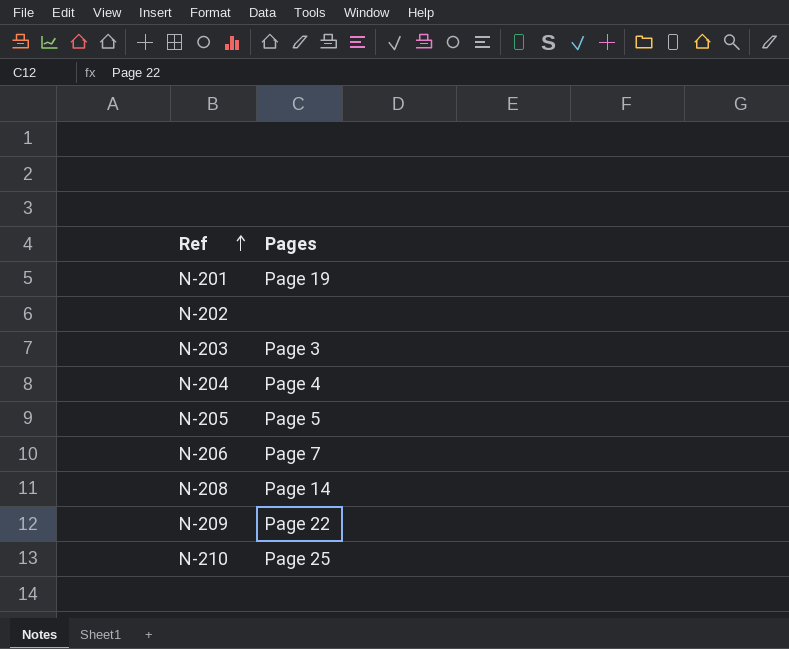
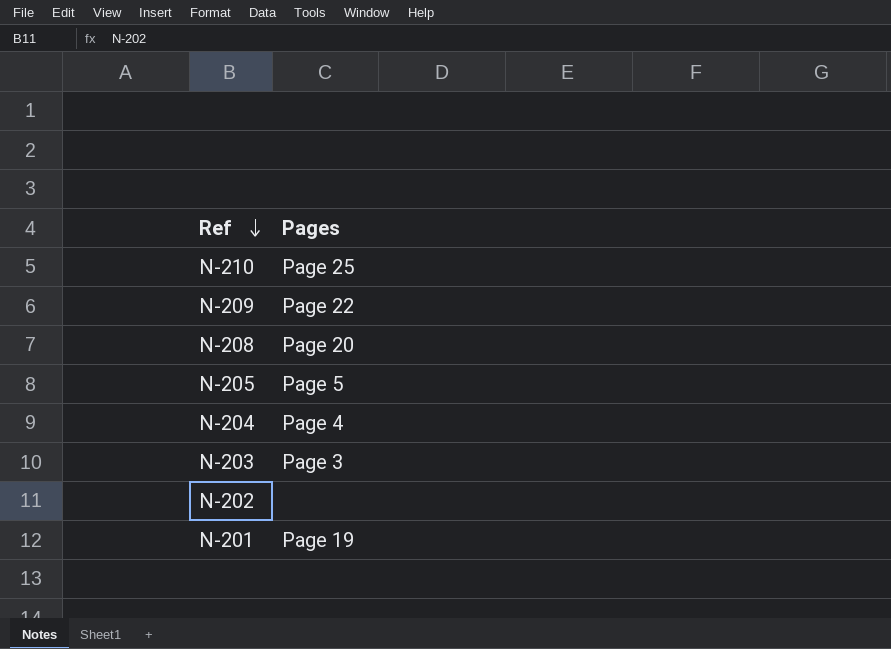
row order: Ref ascending -> Ref descending
row N-206: Page 7 -> none
N-208 | Pages: Page 14 -> Page 20

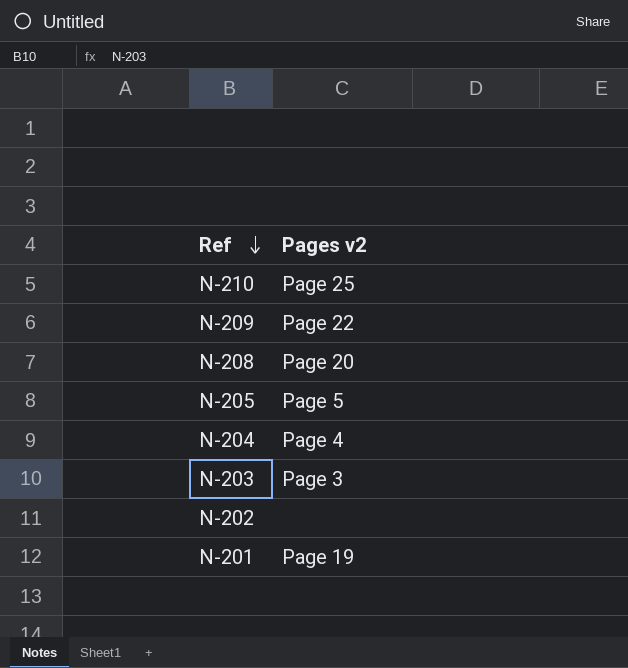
column name: Pages -> Pages v2

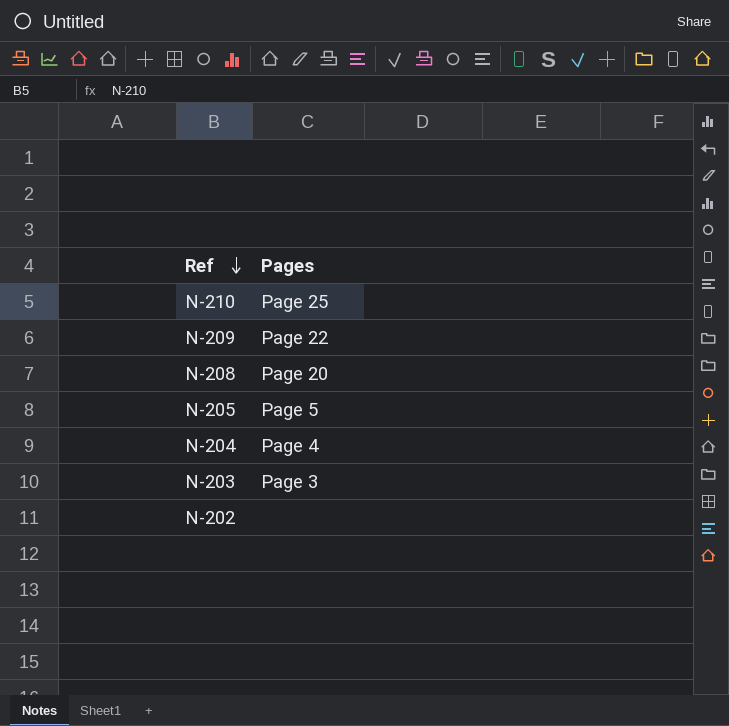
column name: Pages v2 -> Pages
row N-201: Page 19 -> none

